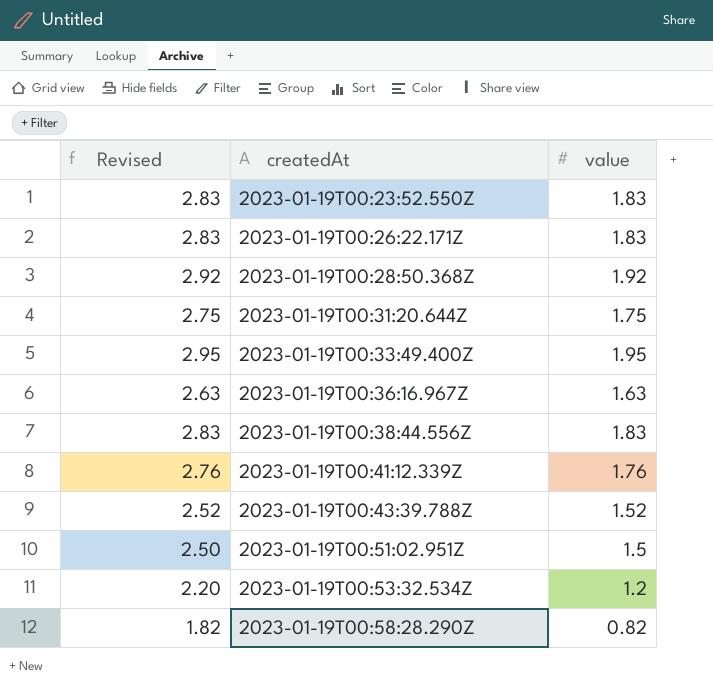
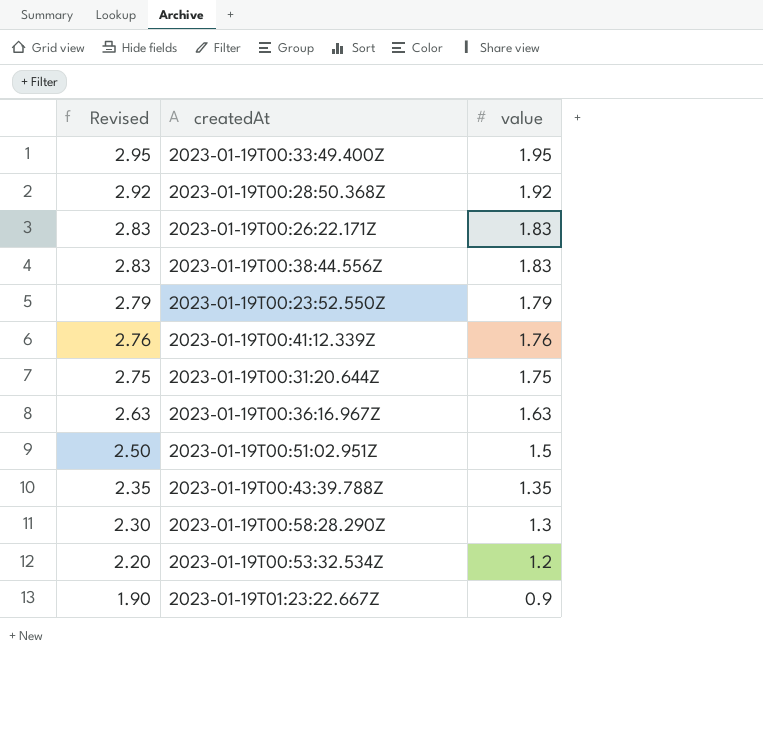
row order: createdAt ascending -> Revised descending
2023-01-19T00:23:52.550Z | Revised: 2.83 -> 2.79
2023-01-19T00:23:52.550Z | value: 1.83 -> 1.79
2023-01-19T00:43:39.788Z | Revised: 2.52 -> 2.35
2023-01-19T00:43:39.788Z | value: 1.52 -> 1.35
2023-01-19T00:58:28.290Z | Revised: 1.82 -> 2.30
2023-01-19T00:58:28.290Z | value: 0.82 -> 1.3
row 2023-01-19T01:23:22.667Z: none -> 1.90 | 0.9

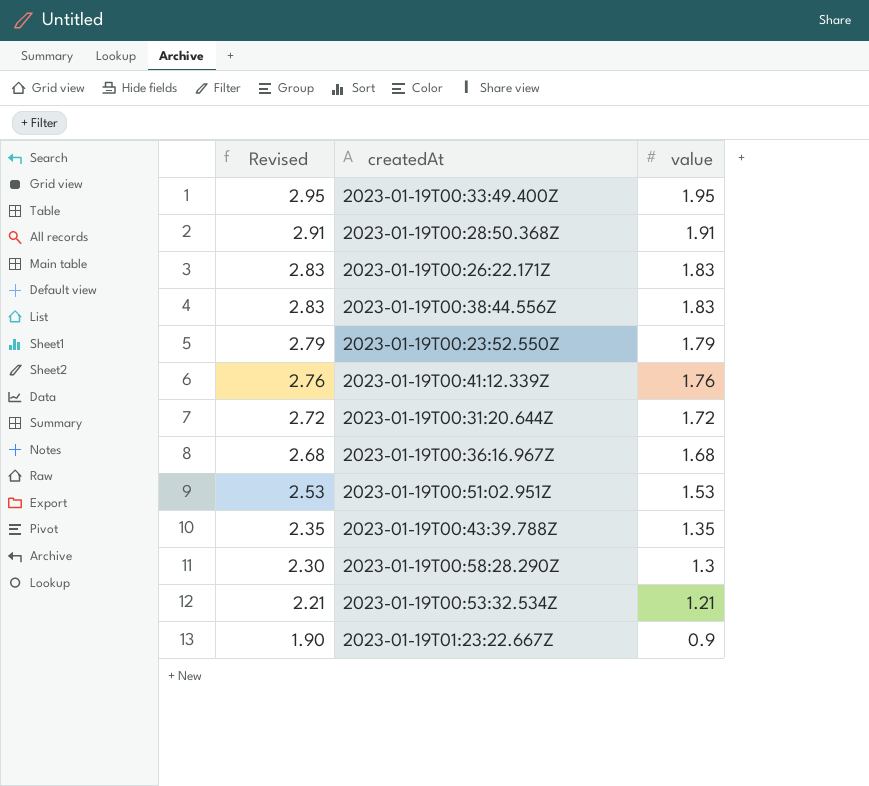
2023-01-19T00:28:50.368Z | Revised: 2.92 -> 2.91
2023-01-19T00:28:50.368Z | value: 1.92 -> 1.91
2023-01-19T00:31:20.644Z | Revised: 2.75 -> 2.72
2023-01-19T00:31:20.644Z | value: 1.75 -> 1.72
2023-01-19T00:36:16.967Z | Revised: 2.63 -> 2.68
2023-01-19T00:36:16.967Z | value: 1.63 -> 1.68
2023-01-19T00:51:02.951Z | Revised: 2.50 -> 2.53
2023-01-19T00:51:02.951Z | value: 1.5 -> 1.53
2023-01-19T00:53:32.534Z | Revised: 2.20 -> 2.21
2023-01-19T00:53:32.534Z | value: 1.2 -> 1.21

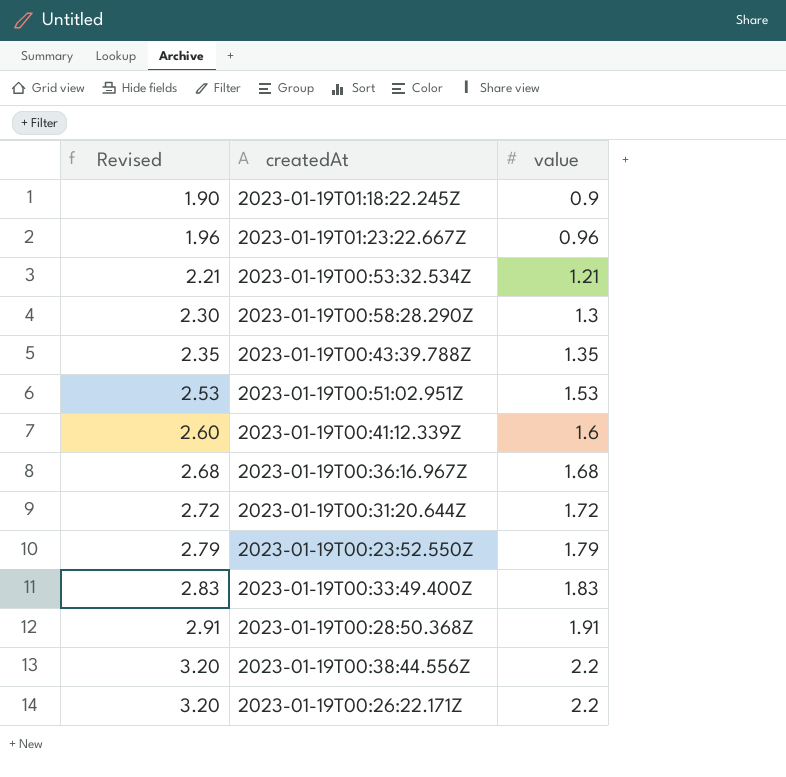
row order: Revised descending -> Revised ascending
row 2023-01-19T01:18:22.245Z: none -> 1.90 | 0.9
2023-01-19T01:23:22.667Z | Revised: 1.90 -> 1.96
2023-01-19T01:23:22.667Z | value: 0.9 -> 0.96
2023-01-19T00:41:12.339Z | Revised: 2.76 -> 2.60
2023-01-19T00:41:12.339Z | value: 1.76 -> 1.6
2023-01-19T00:33:49.400Z | Revised: 2.95 -> 2.83
2023-01-19T00:33:49.400Z | value: 1.95 -> 1.83
2023-01-19T00:38:44.556Z | Revised: 2.83 -> 3.20
2023-01-19T00:38:44.556Z | value: 1.83 -> 2.2
2023-01-19T00:26:22.171Z | Revised: 2.83 -> 3.20
2023-01-19T00:26:22.171Z | value: 1.83 -> 2.2

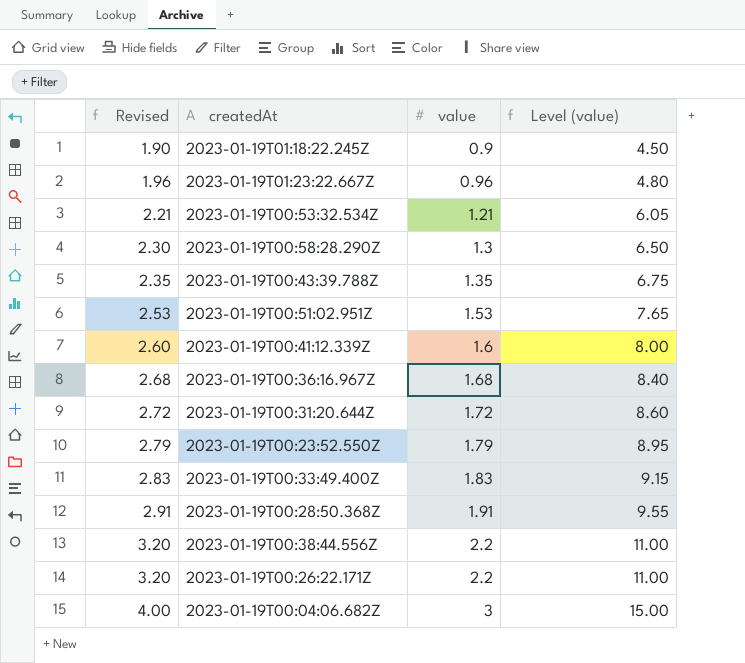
column Level (value) | formula: none -> [value] * 5
row 2023-01-19T00:04:06.682Z: none -> 4.00 | 3 | 15.00

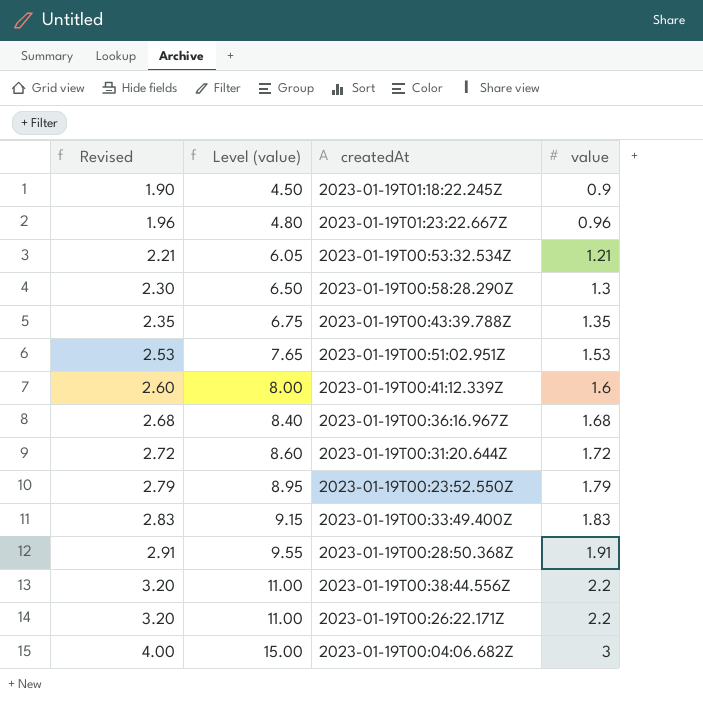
column Level (value) | position: 4 -> 2

